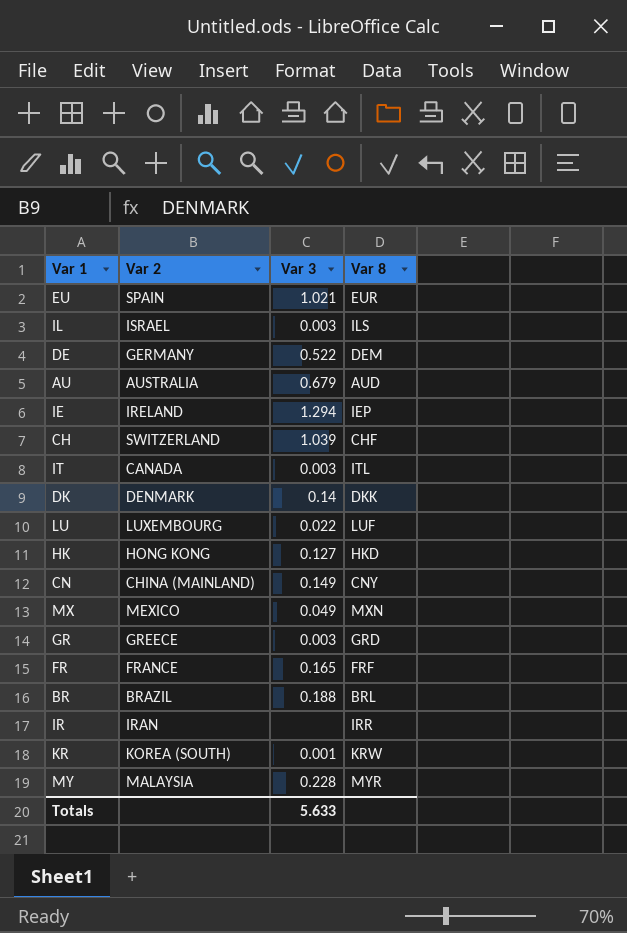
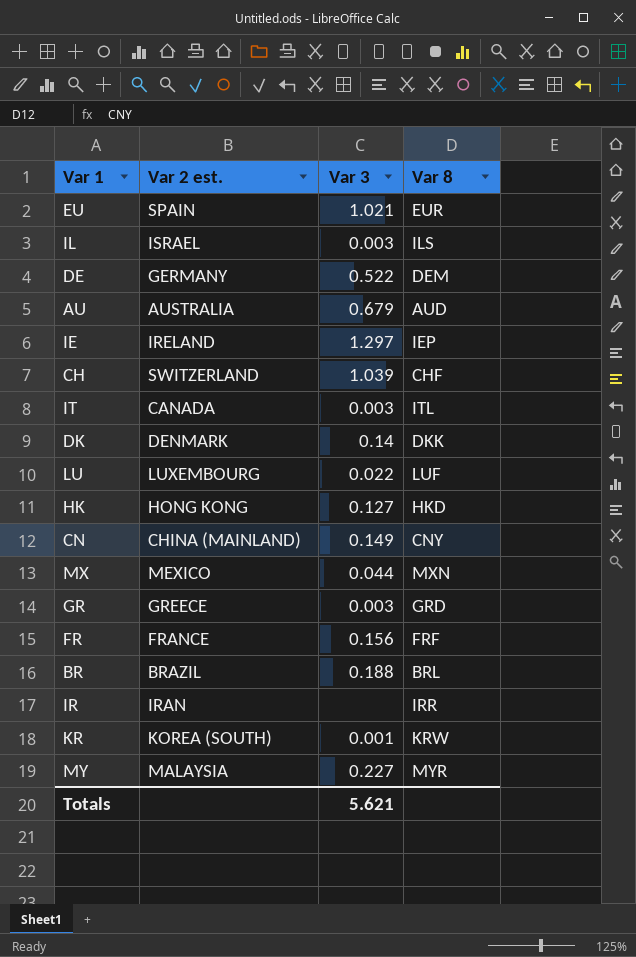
column name: Var 2 -> Var 2 est.
IE | Var 3: 1.294 -> 1.297
MX | Var 3: 0.049 -> 0.044
FR | Var 3: 0.165 -> 0.156
MY | Var 3: 0.228 -> 0.227
Totals | Var 3: 5.633 -> 5.621

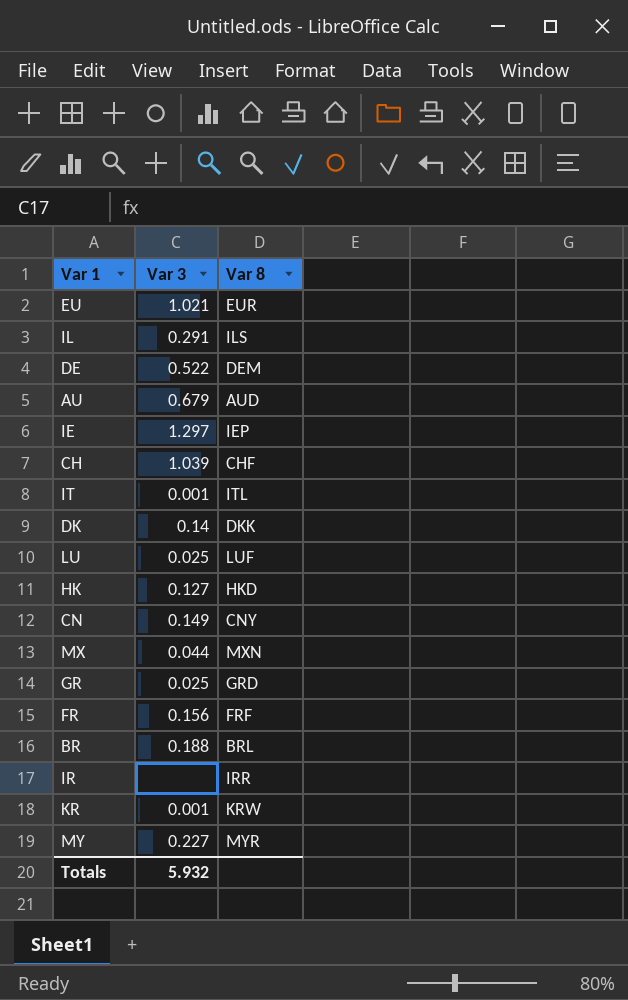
column Var 2 est. | position: 2 -> none
IL | Var 3: 0.003 -> 0.291
IT | Var 3: 0.003 -> 0.001
LU | Var 3: 0.022 -> 0.025
GR | Var 3: 0.003 -> 0.025
Totals | Var 3: 5.621 -> 5.932

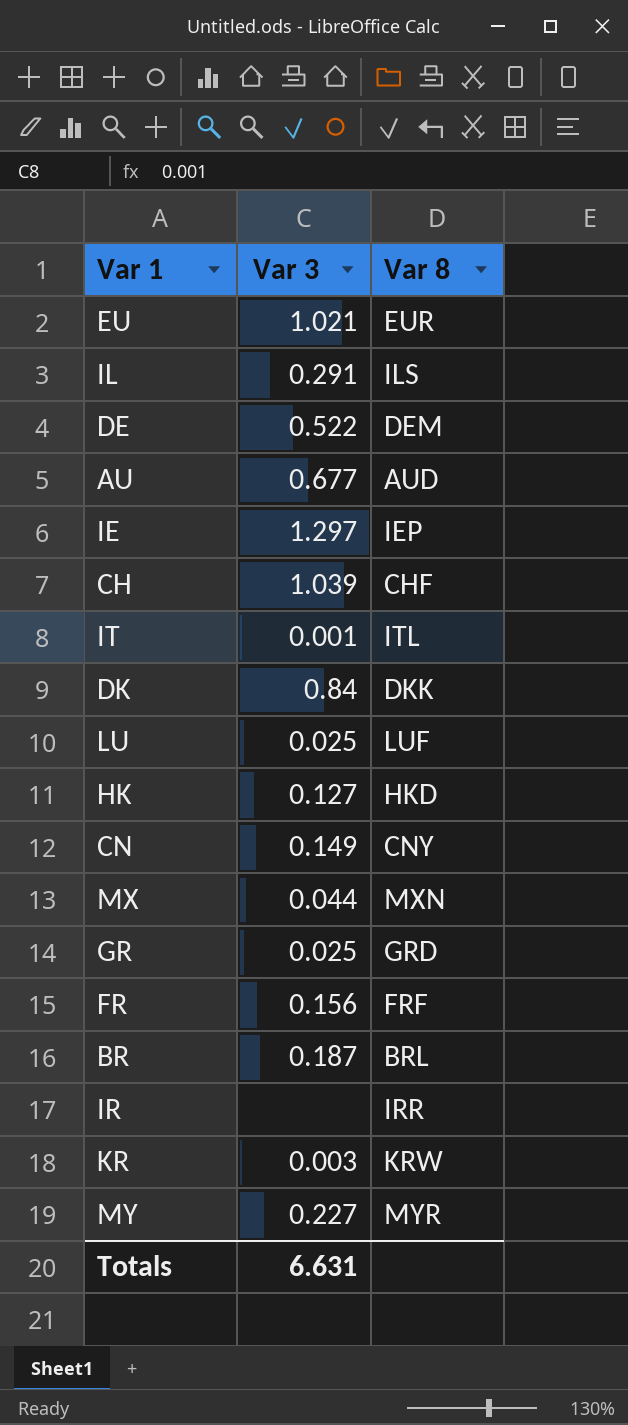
AU | Var 3: 0.679 -> 0.677
DK | Var 3: 0.14 -> 0.84
BR | Var 3: 0.188 -> 0.187
KR | Var 3: 0.001 -> 0.003
Totals | Var 3: 5.932 -> 6.631

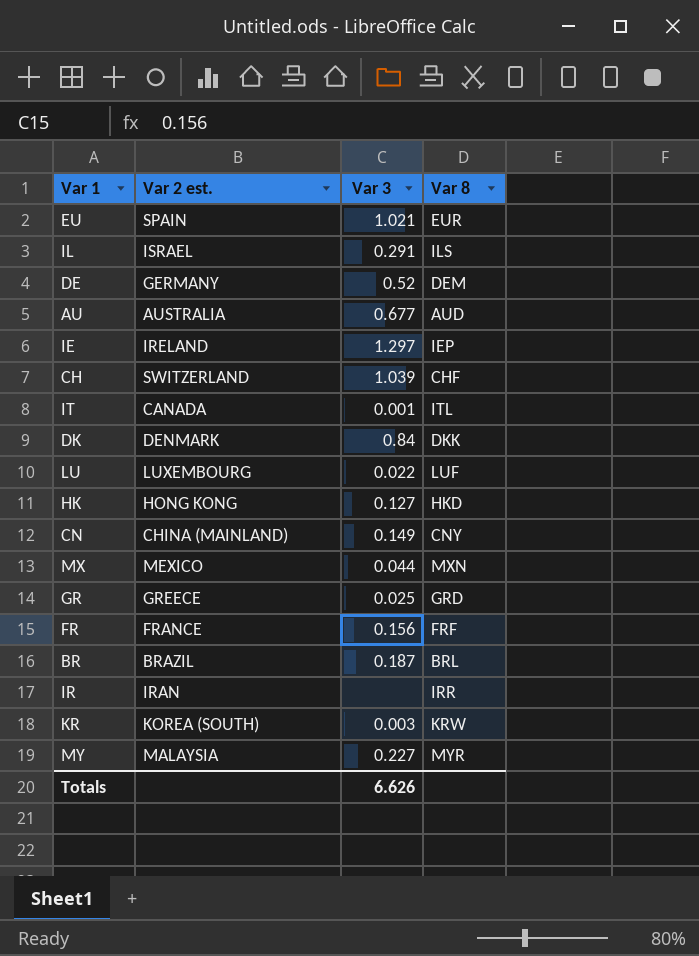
column Var 2 est. | position: none -> 2
DE | Var 3: 0.522 -> 0.52
LU | Var 3: 0.025 -> 0.022
Totals | Var 3: 6.631 -> 6.626

